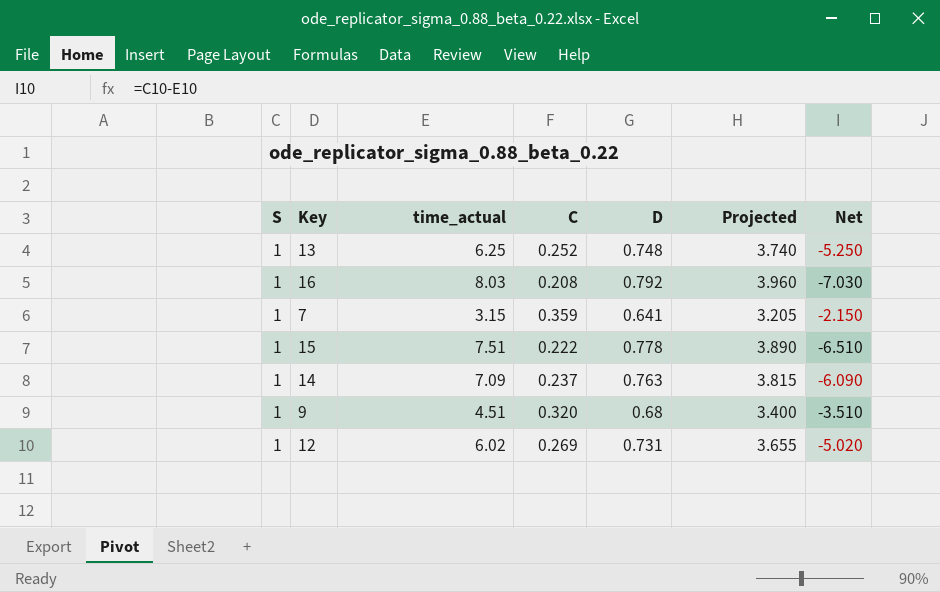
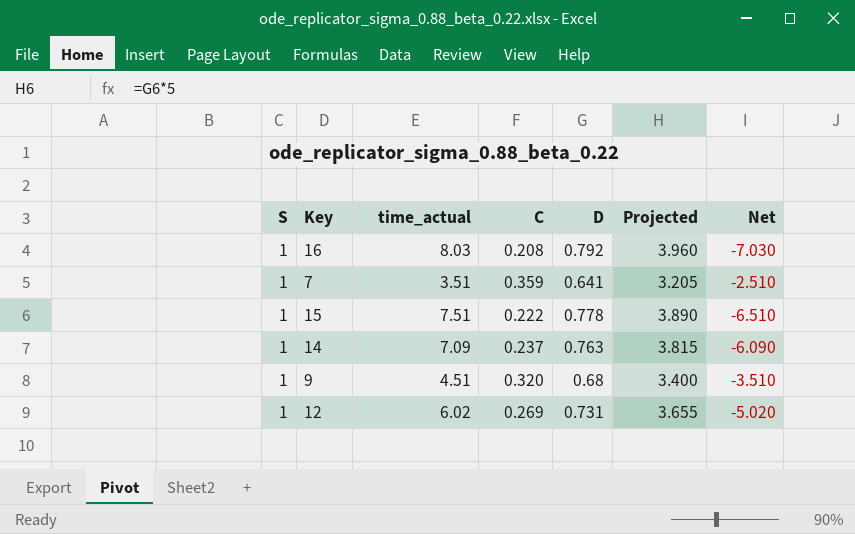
row 13: 1 | 6.25 | 0.252 | 0.748 | 3.740 | -5.250 -> none
7 | time_actual: 3.15 -> 3.51
7 | Net: -2.150 -> -2.510

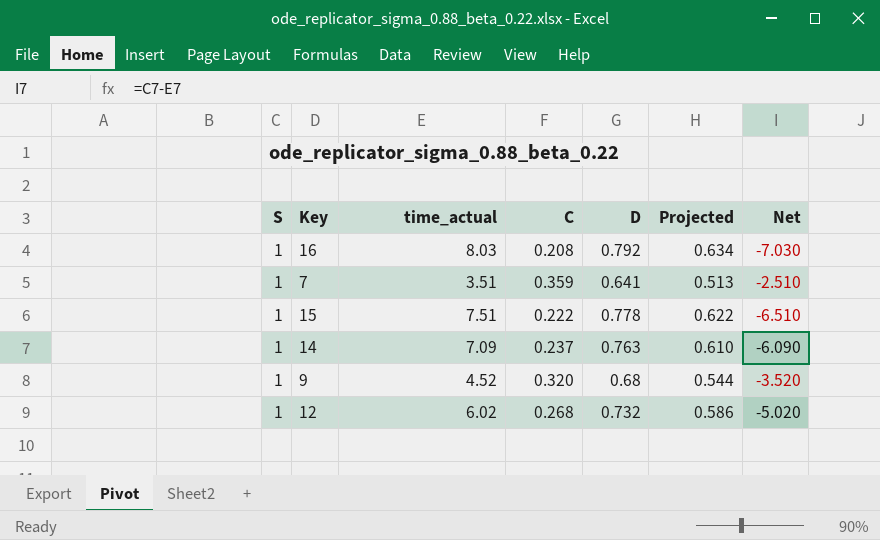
column Projected | formula: [D] * 5 -> [D] * 0.8
9 | time_actual: 4.51 -> 4.52
9 | Net: -3.510 -> -3.520
12 | C: 0.269 -> 0.268
12 | D: 0.731 -> 0.732

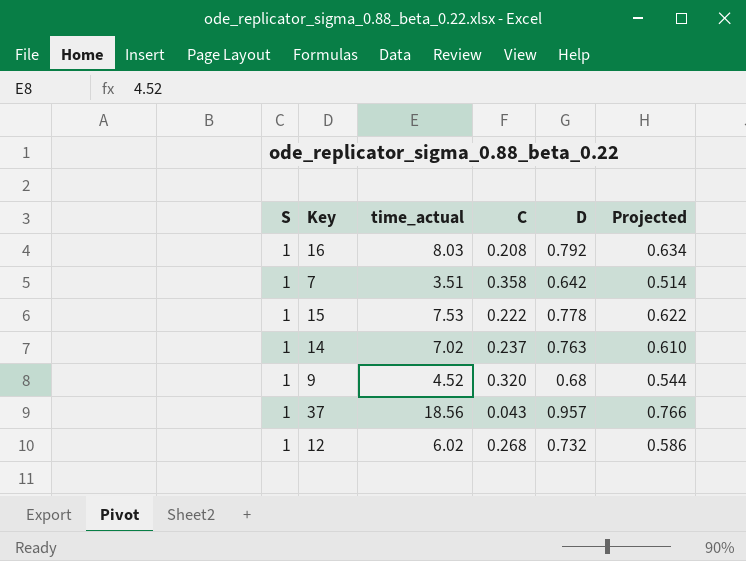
column Net | formula: [S] - [time_actual] -> none
7 | C: 0.359 -> 0.358
7 | D: 0.641 -> 0.642
7 | Projected: 0.513 -> 0.514
15 | time_actual: 7.51 -> 7.53
14 | time_actual: 7.09 -> 7.02
row 37: none -> 1 | 18.56 | 0.043 | 0.957 | 0.766

